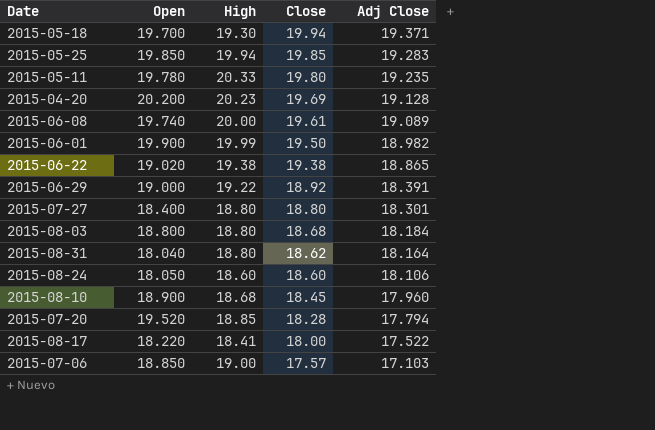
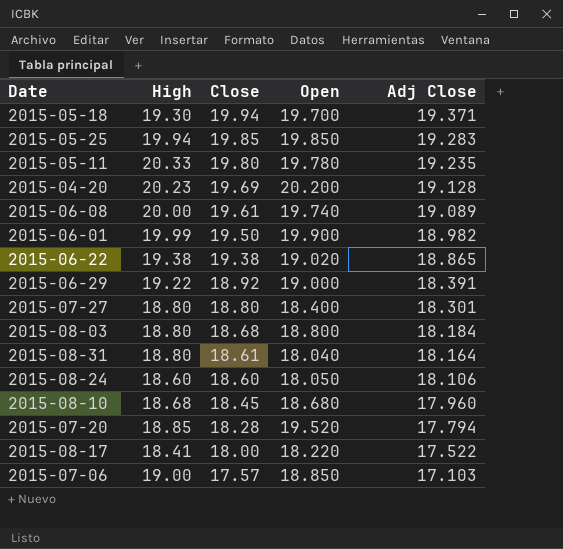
column Open | position: 2 -> 4
2015-08-31 | Close: 18.62 -> 18.61
2015-08-10 | Open: 18.900 -> 18.680

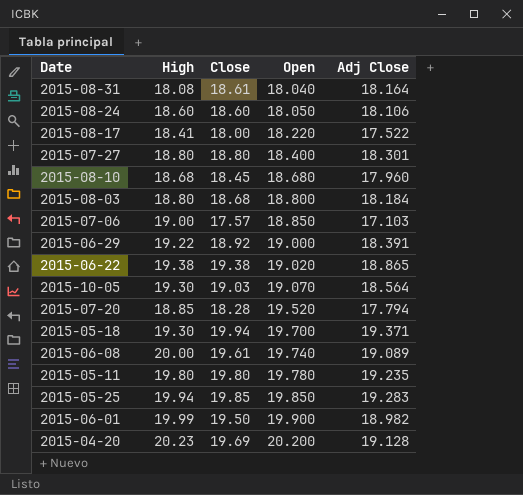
row order: Close descending -> Open ascending
2015-08-31 | High: 18.80 -> 18.08
row 2015-10-05: none -> 19.30 | 19.03 | 19.070 | 18.564
2015-05-11 | High: 20.33 -> 19.80

